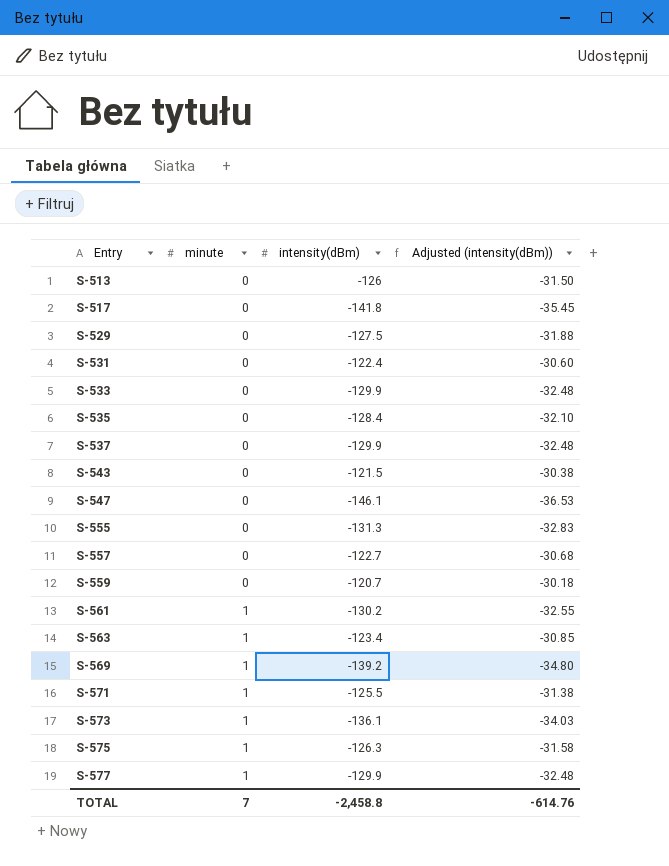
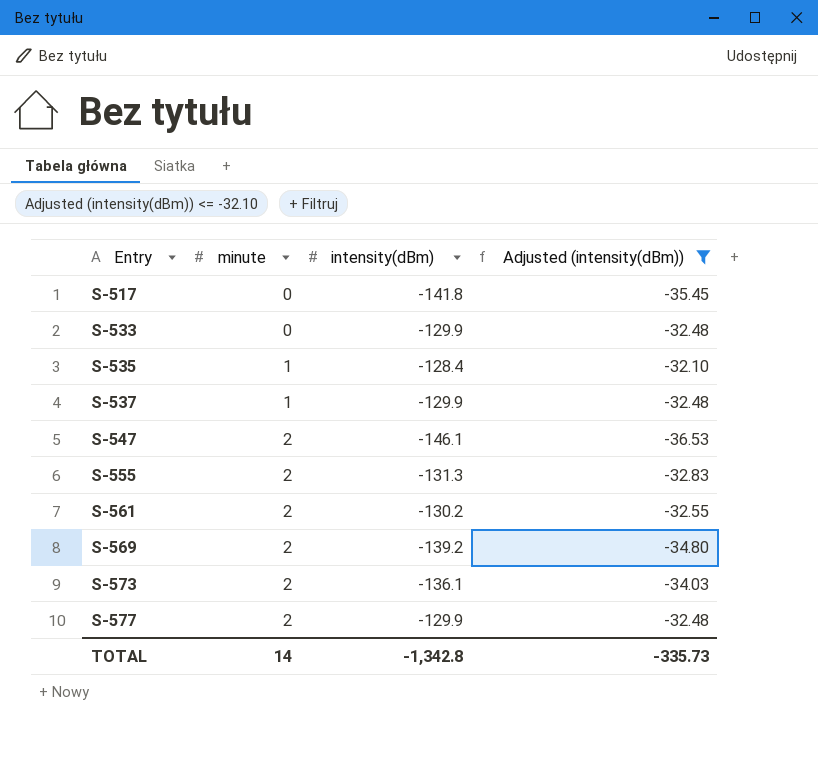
filter: none -> Adjusted (intensity(dBm)) <= -32.10
S-535 | minute: 0 -> 1
S-537 | minute: 0 -> 1
S-547 | minute: 0 -> 2
S-555 | minute: 0 -> 2
S-561 | minute: 1 -> 2
S-569 | minute: 1 -> 2
S-573 | minute: 1 -> 2
S-577 | minute: 1 -> 2
TOTAL | minute: 7 -> 14
TOTAL | intensity(dBm): -2,458.8 -> -1,342.8
TOTAL | Adjusted (intensity(dBm)): -614.76 -> -335.73

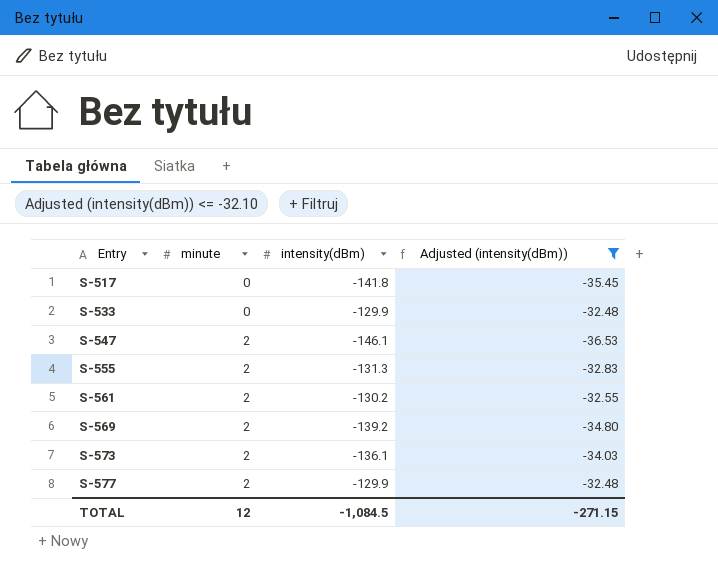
row S-535: 1 | -128.4 | -32.10 -> none
row S-537: 1 | -129.9 | -32.48 -> none
TOTAL | minute: 14 -> 12
TOTAL | intensity(dBm): -1,342.8 -> -1,084.5
TOTAL | Adjusted (intensity(dBm)): -335.73 -> -271.15

